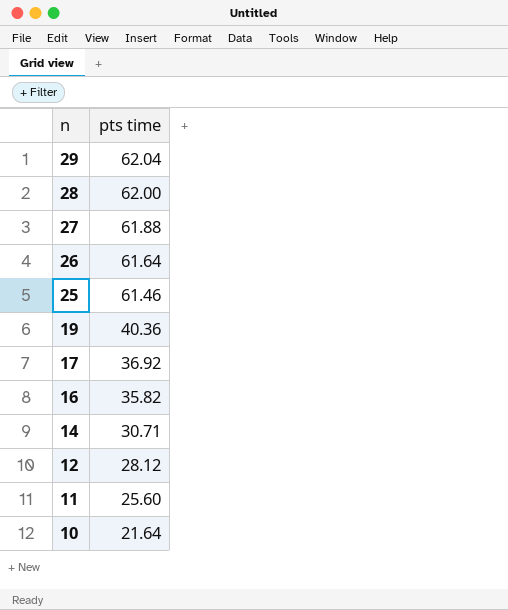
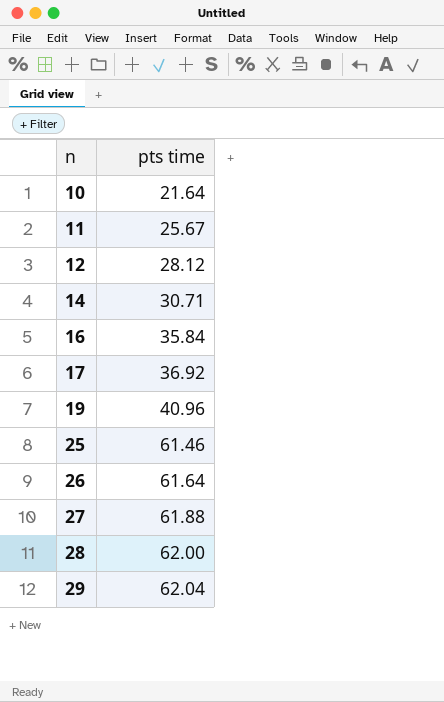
row order: n descending -> n ascending
11 | pts time: 25.60 -> 25.67
16 | pts time: 35.82 -> 35.84
19 | pts time: 40.36 -> 40.96

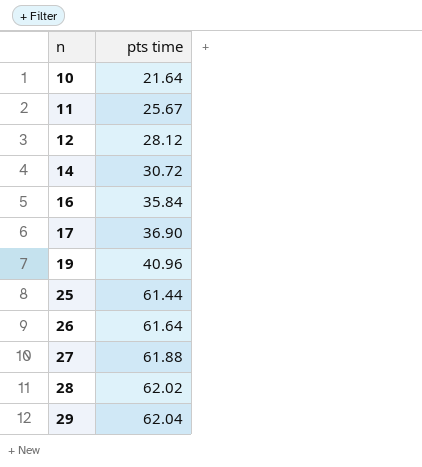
14 | pts time: 30.71 -> 30.72
17 | pts time: 36.92 -> 36.90
25 | pts time: 61.46 -> 61.44
28 | pts time: 62.00 -> 62.02

